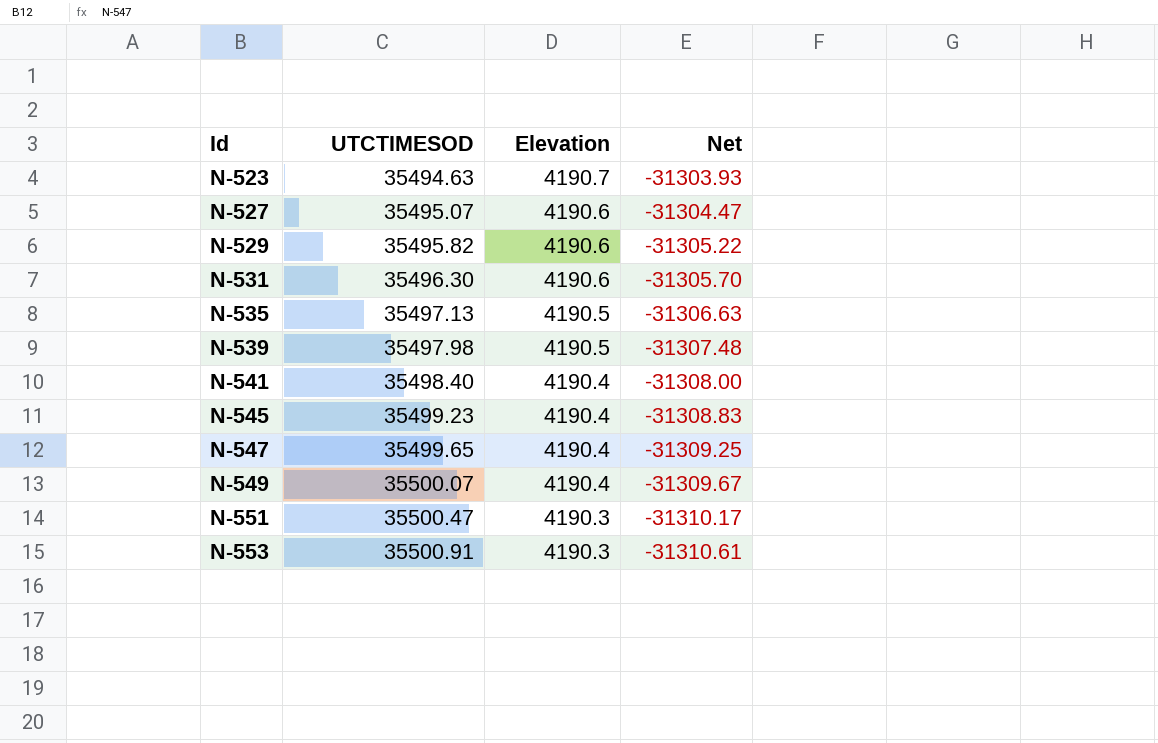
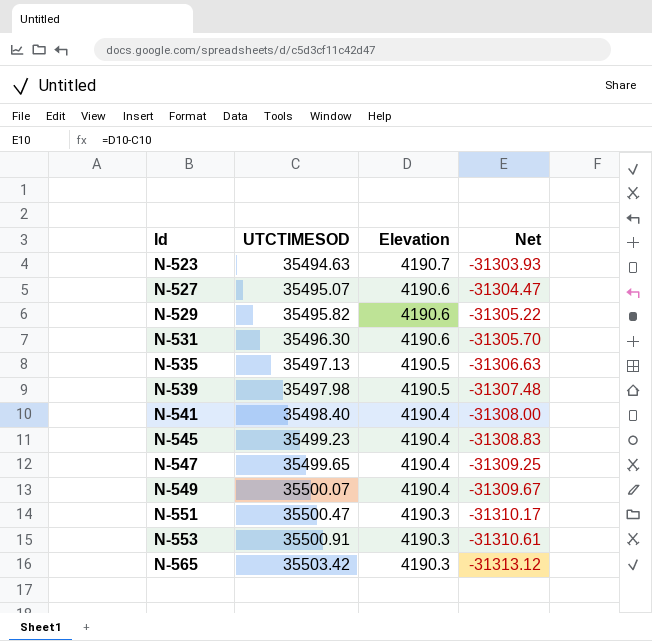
row N-565: none -> 35503.42 | 4190.3 | -31313.12

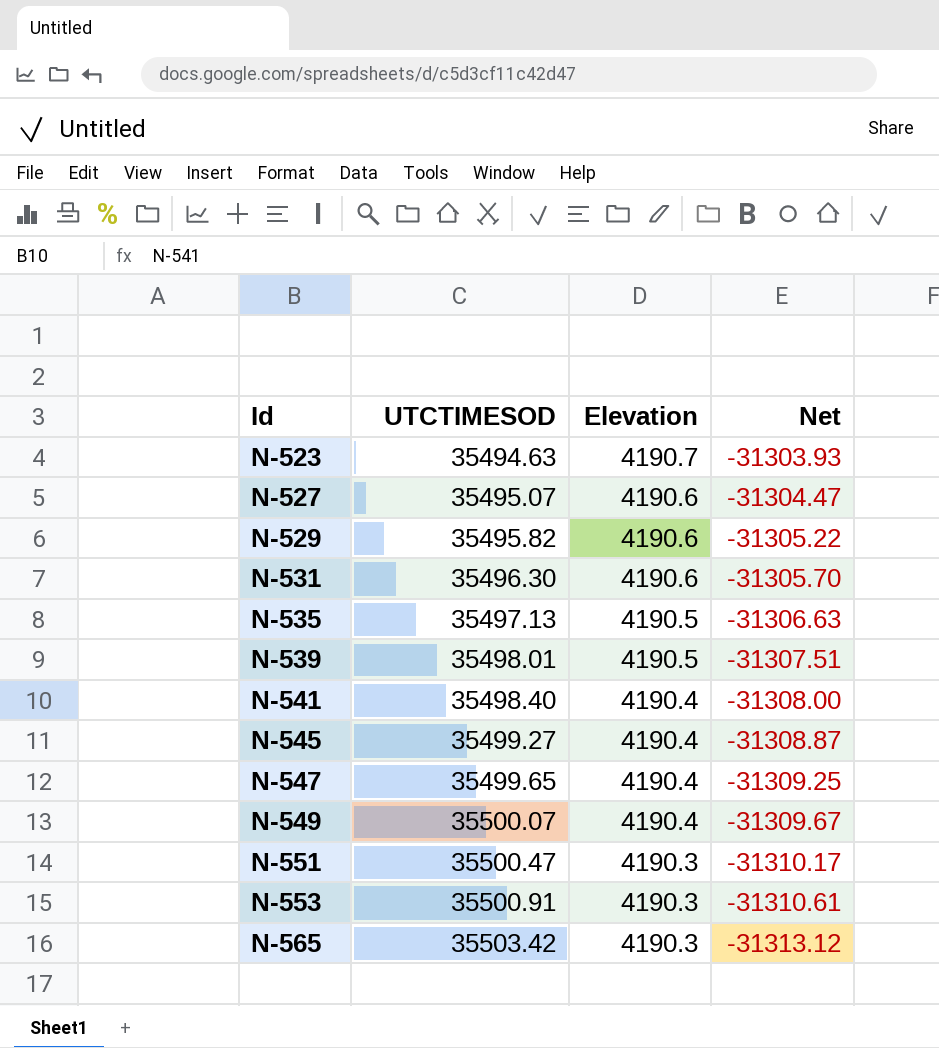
N-539 | UTCTIMESOD: 35497.98 -> 35498.01
N-539 | Net: -31307.48 -> -31307.51
N-545 | UTCTIMESOD: 35499.23 -> 35499.27
N-545 | Net: -31308.83 -> -31308.87

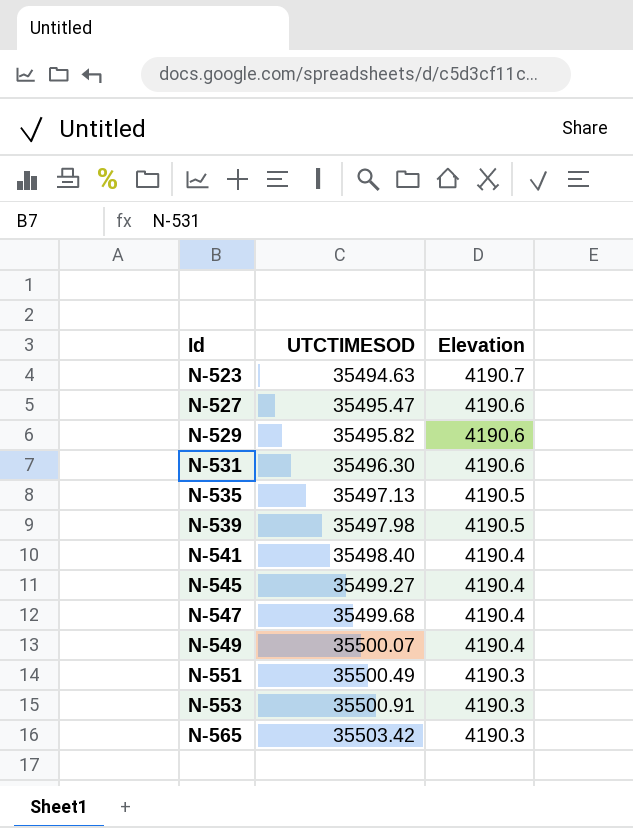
column Net | formula: [Elevation] - [UTCTIMESOD] -> none
N-527 | UTCTIMESOD: 35495.07 -> 35495.47
N-539 | UTCTIMESOD: 35498.01 -> 35497.98
N-547 | UTCTIMESOD: 35499.65 -> 35499.68
N-551 | UTCTIMESOD: 35500.47 -> 35500.49

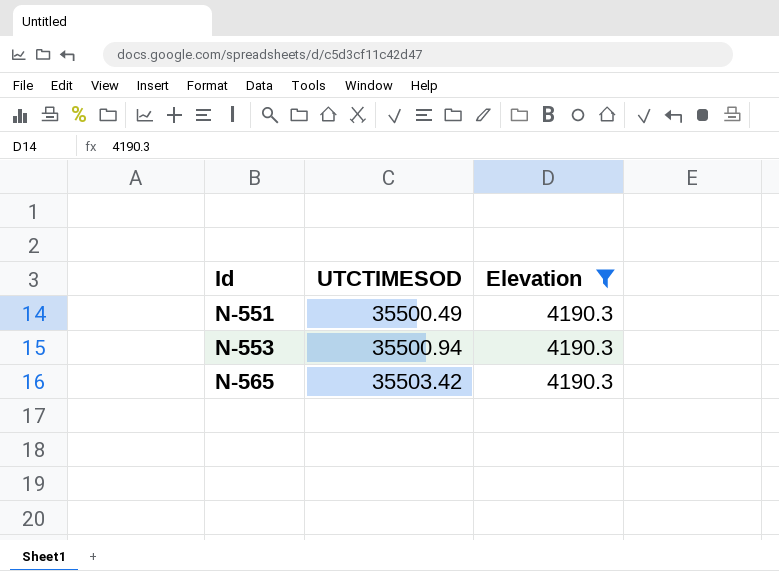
filter: none -> Elevation = 4190.3
N-553 | UTCTIMESOD: 35500.91 -> 35500.94

